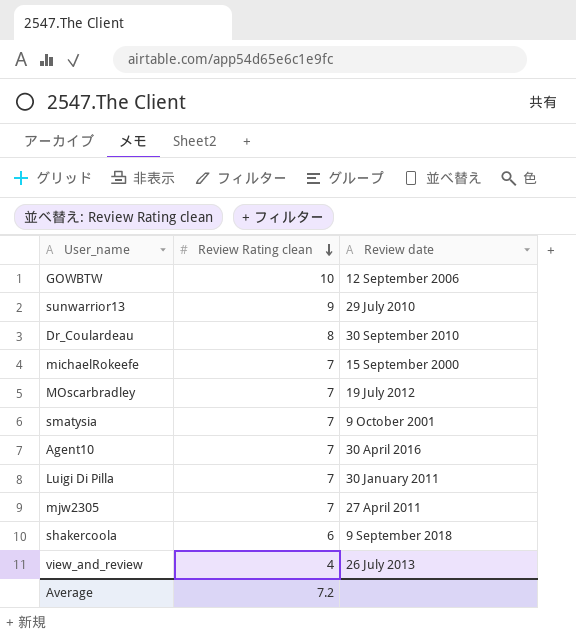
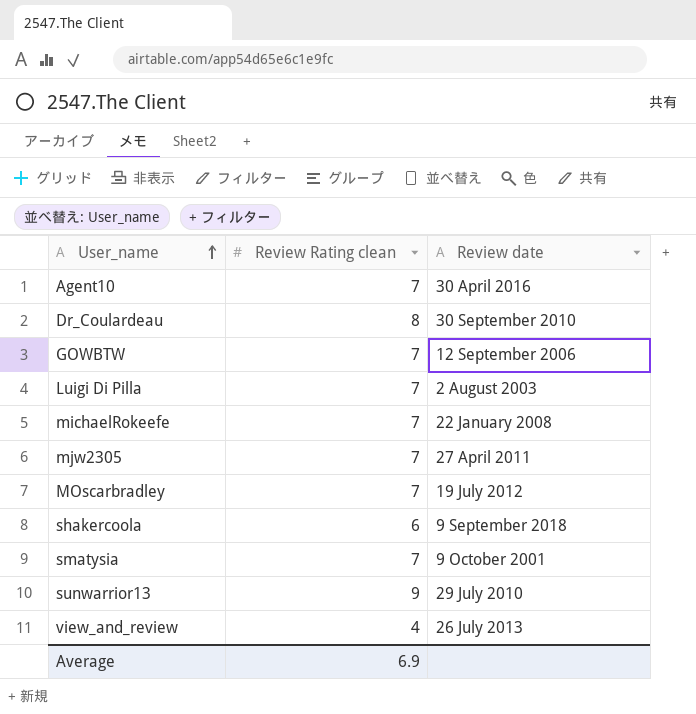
row order: Review Rating clean descending -> User_name ascending
GOWBTW | Review Rating clean: 10 -> 7
Luigi Di Pilla | Review date: 30 January 2011 -> 2 August 2003
michaelRokeefe | Review date: 15 September 2000 -> 22 January 2008
Average | Review Rating clean: 7.2 -> 6.9

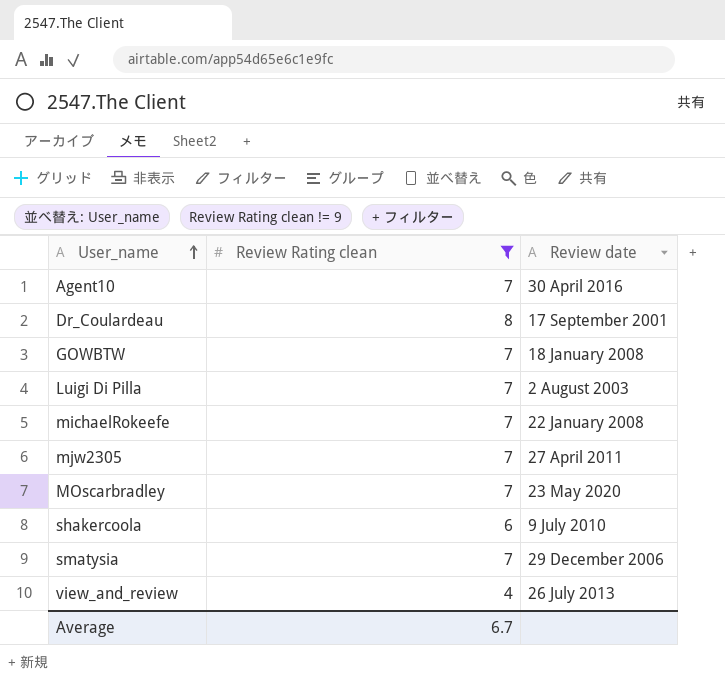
filter: none -> Review Rating clean != 9
Dr_Coulardeau | Review date: 30 September 2010 -> 17 September 2001
GOWBTW | Review date: 12 September 2006 -> 18 January 2008
MOscarbradley | Review date: 19 July 2012 -> 23 May 2020
shakercoola | Review date: 9 September 2018 -> 9 July 2010
smatysia | Review date: 9 October 2001 -> 29 December 2006
Average | Review Rating clean: 6.9 -> 6.7

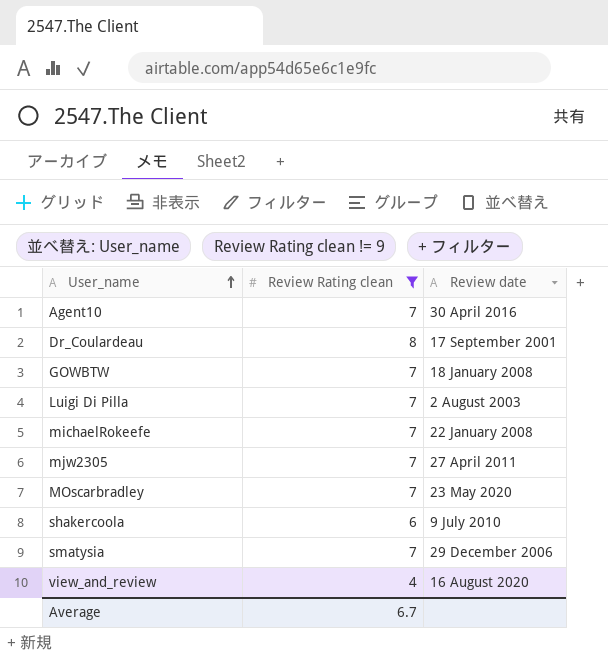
view_and_review | Review date: 26 July 2013 -> 16 August 2020

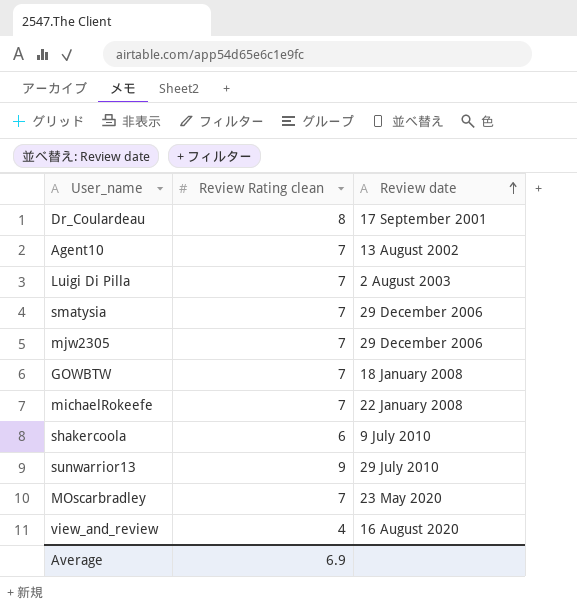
filter: Review Rating clean != 9 -> none
row order: User_name ascending -> Review date ascending
Agent10 | Review date: 30 April 2016 -> 13 August 2002
mjw2305 | Review date: 27 April 2011 -> 29 December 2006
Average | Review Rating clean: 6.7 -> 6.9

